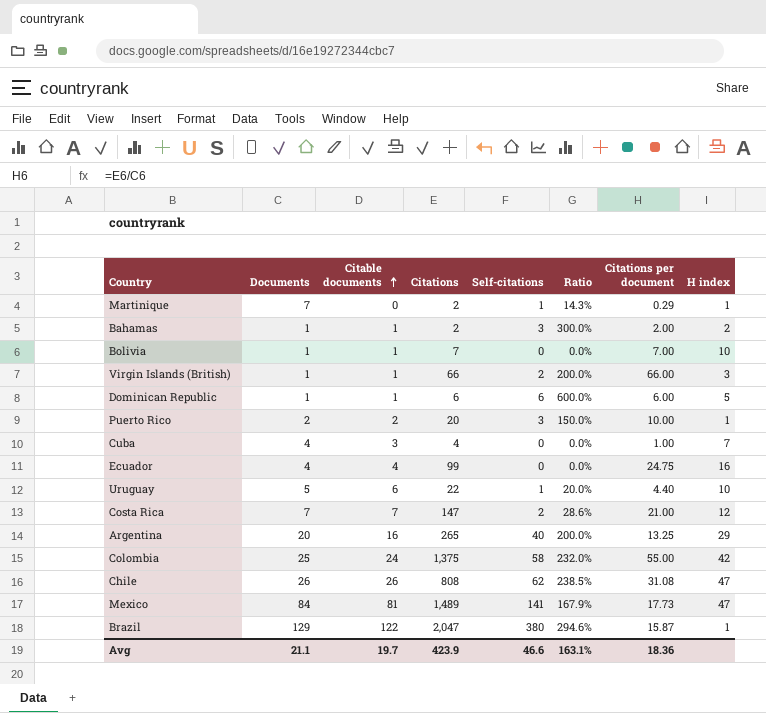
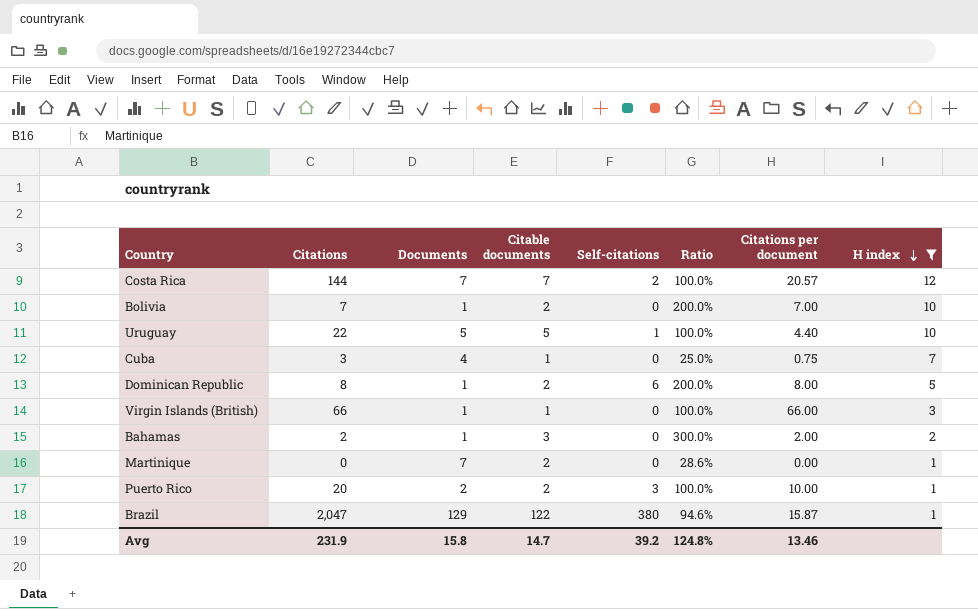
filter: none -> H index <= 12
row order: Citable documents ascending -> H index descending
column Citations | position: 4 -> 2
column Ratio | formula: [Self-citations] / [Documents] -> [Citable documents] / [Documents]
Costa Rica | Citations: 147 -> 144
Costa Rica | Citations per document: 21.00 -> 20.57
Bolivia | Citable documents: 1 -> 2
Uruguay | Citable documents: 6 -> 5
Cuba | Citations: 4 -> 3
Cuba | Citable documents: 3 -> 1
Cuba | Citations per document: 1.00 -> 0.75
Dominican Republic | Citations: 6 -> 8
Dominican Republic | Citable documents: 1 -> 2
Dominican Republic | Citations per document: 6.00 -> 8.00
Virgin Islands (British) | Self-citations: 2 -> 0
Bahamas | Citable documents: 1 -> 3
Bahamas | Self-citations: 3 -> 0
Martinique | Citations: 2 -> 0
Martinique | Citable documents: 0 -> 2
Martinique | Self-citations: 1 -> 0
Martinique | Citations per document: 0.29 -> 0.00
Avg | Citations: 423.9 -> 231.9
Avg | Documents: 21.1 -> 15.8
Avg | Citable documents: 19.7 -> 14.7
Avg | Self-citations: 46.6 -> 39.2
Avg | Ratio: 163.1% -> 124.8%
Avg | Citations per document: 18.36 -> 13.46

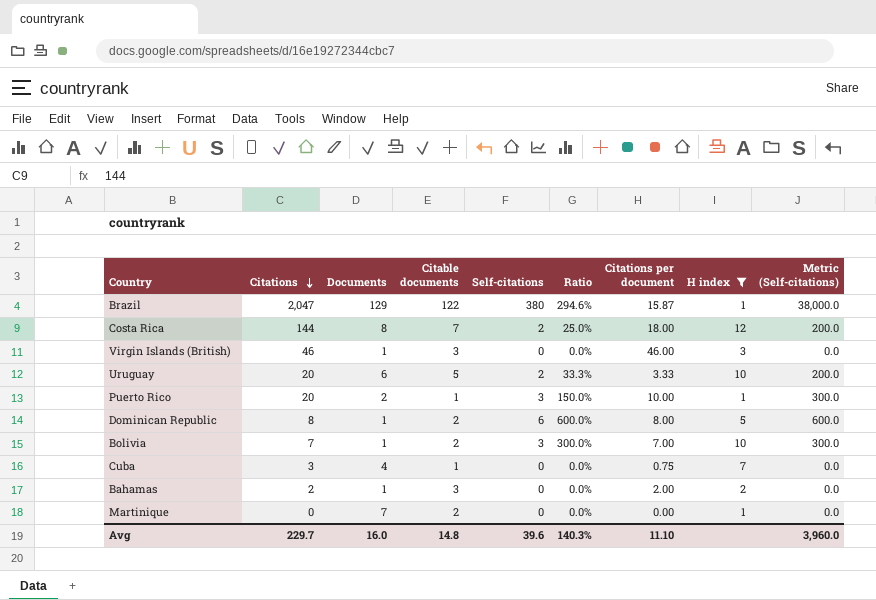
row order: H index descending -> Citations descending
column Ratio | formula: [Citable documents] / [Documents] -> [Self-citations] / [Documents]
column Metric (Self-citations) | formula: none -> [Self-citations] * 100
Costa Rica | Documents: 7 -> 8
Costa Rica | Citations per document: 20.57 -> 18.00
Virgin Islands (British) | Citations: 66 -> 46
Virgin Islands (British) | Citable documents: 1 -> 3
Virgin Islands (British) | Citations per document: 66.00 -> 46.00
Uruguay | Citations: 22 -> 20
Uruguay | Documents: 5 -> 6
Uruguay | Self-citations: 1 -> 2
Uruguay | Citations per document: 4.40 -> 3.33
Puerto Rico | Citable documents: 2 -> 1
Bolivia | Self-citations: 0 -> 3
Avg | Citations: 231.9 -> 229.7
Avg | Documents: 15.8 -> 16.0
Avg | Citable documents: 14.7 -> 14.8
Avg | Self-citations: 39.2 -> 39.6
Avg | Ratio: 124.8% -> 140.3%
Avg | Citations per document: 13.46 -> 11.10

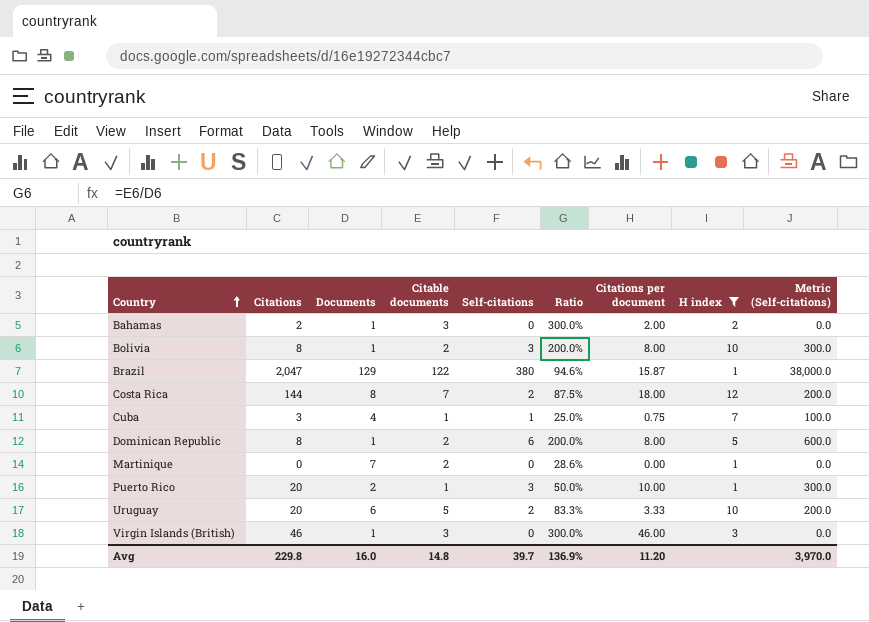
row order: Citations descending -> Country ascending
column Ratio | formula: [Self-citations] / [Documents] -> [Citable documents] / [Documents]
Bolivia | Citations: 7 -> 8
Bolivia | Citations per document: 7.00 -> 8.00
Cuba | Self-citations: 0 -> 1
Cuba | Metric (Self-citations): 0.0 -> 100.0
Avg | Citations: 229.7 -> 229.8
Avg | Self-citations: 39.6 -> 39.7
Avg | Ratio: 140.3% -> 136.9%
Avg | Citations per document: 11.10 -> 11.20
Avg | Metric (Self-citations): 3,960.0 -> 3,970.0

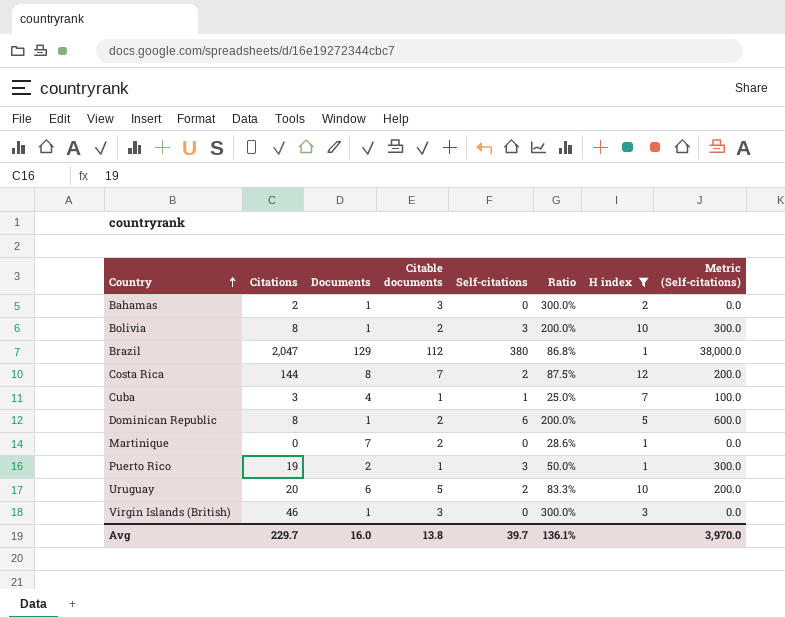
column Citations per document | formula: [Citations] / [Documents] -> none
Brazil | Citable documents: 122 -> 112
Brazil | Ratio: 94.6% -> 86.8%
Puerto Rico | Citations: 20 -> 19
Avg | Citations: 229.8 -> 229.7
Avg | Citable documents: 14.8 -> 13.8
Avg | Ratio: 136.9% -> 136.1%

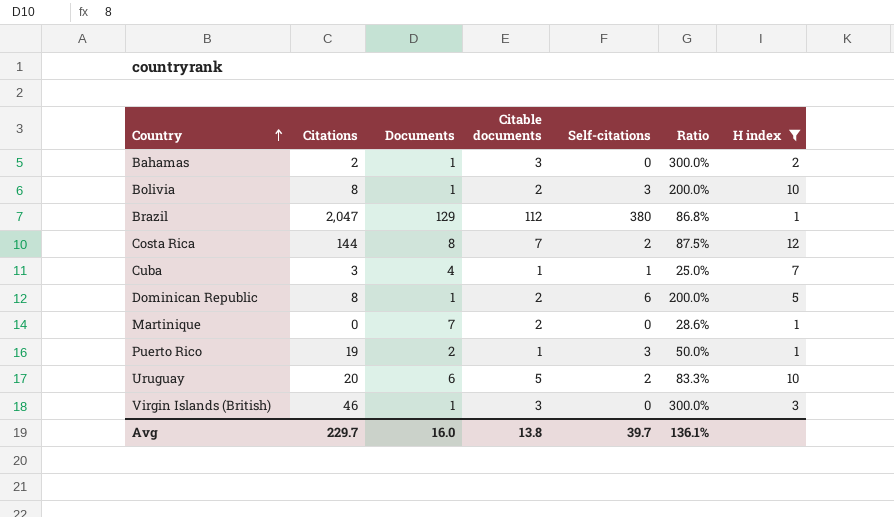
column Metric (Self-citations) | formula: [Self-citations] * 100 -> none

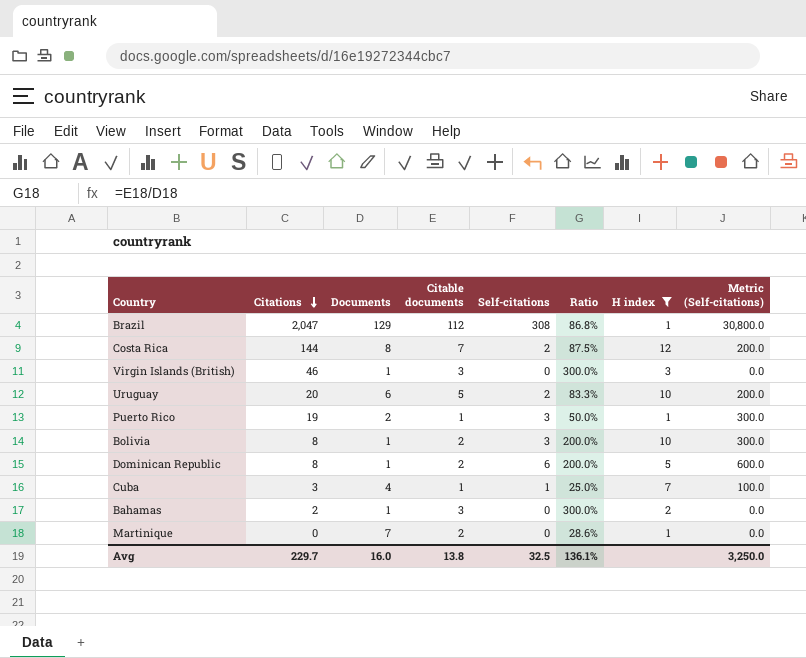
row order: Country ascending -> Citations descending
column Metric (Self-citations) | formula: none -> [Self-citations] * 100
Brazil | Self-citations: 380 -> 308
Avg | Self-citations: 39.7 -> 32.5

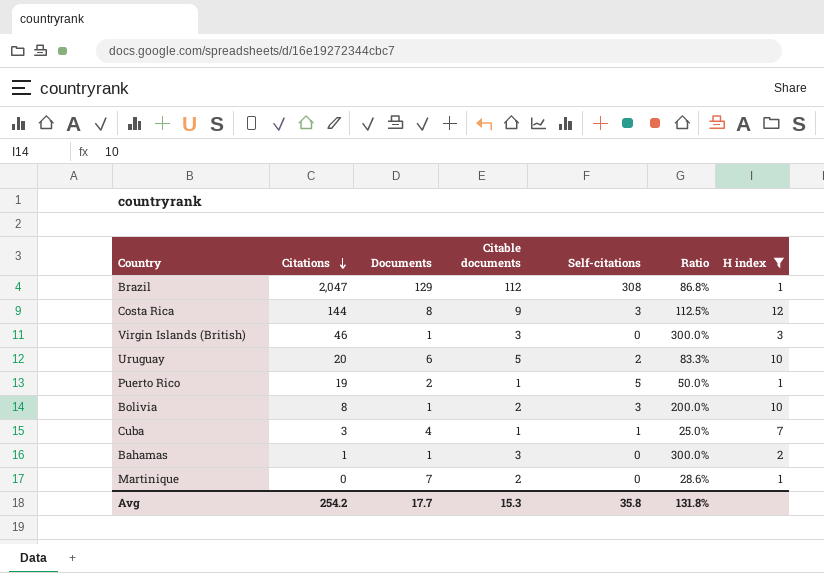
column Metric (Self-citations) | formula: [Self-citations] * 100 -> none
row Dominican Republic: 8 | 1 | 2 | 6 | 200.0% | 5 | 600.0 -> none
Costa Rica | Citable documents: 7 -> 9
Costa Rica | Self-citations: 2 -> 3
Costa Rica | Ratio: 87.5% -> 112.5%
Puerto Rico | Self-citations: 3 -> 5
Bahamas | Citations: 2 -> 1
Avg | Citations: 229.7 -> 254.2
Avg | Documents: 16.0 -> 17.7
Avg | Citable documents: 13.8 -> 15.3
Avg | Self-citations: 32.5 -> 35.8
Avg | Ratio: 136.1% -> 131.8%

